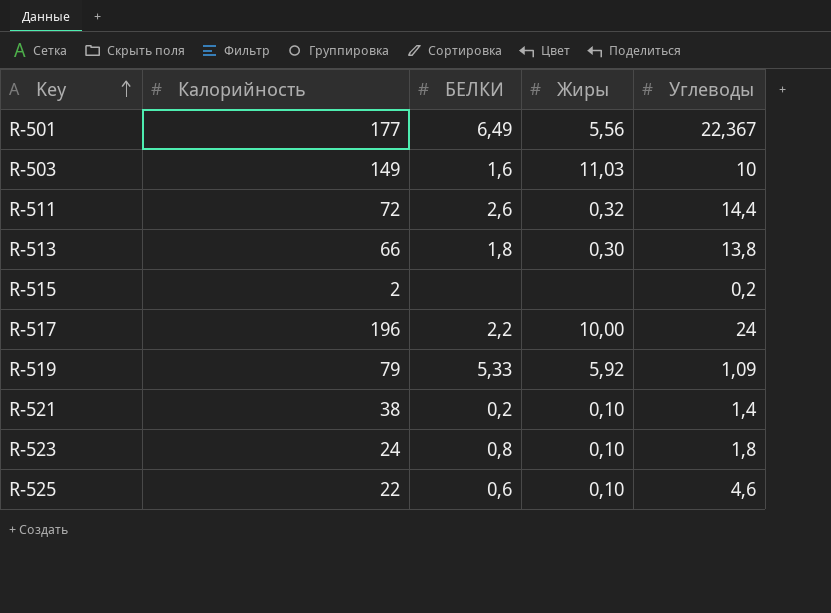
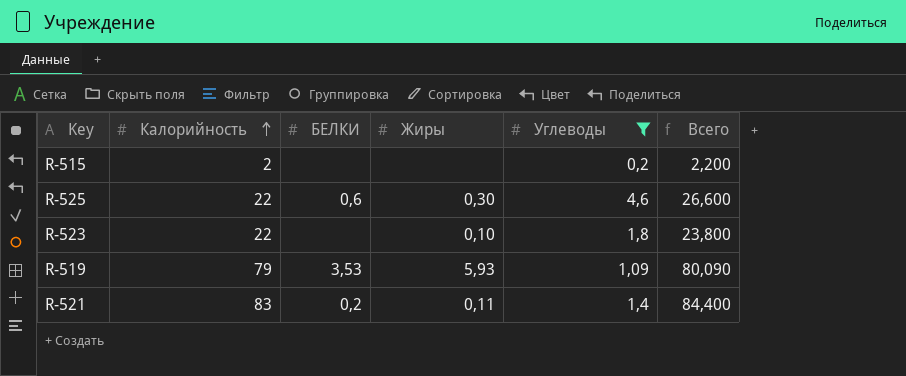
filter: none -> Углеводы <= 4,6
row order: Key ascending -> Калорийность ascending
column Всего | formula: none -> [Калорийность] + [Углеводы]
R-525 | Жиры: 0,10 -> 0,30
R-523 | Калорийность: 24 -> 22
R-523 | БЕЛКИ: 0,8 -> none
R-519 | БЕЛКИ: 5,33 -> 3,53
R-519 | Жиры: 5,92 -> 5,93
R-521 | Калорийность: 38 -> 83
R-521 | Жиры: 0,10 -> 0,11

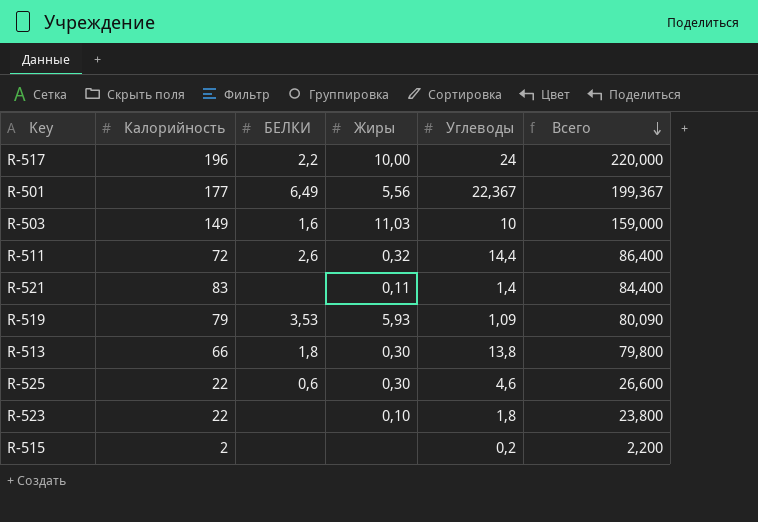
filter: Углеводы <= 4,6 -> none
row order: Калорийность ascending -> Всего descending
R-521 | БЕЛКИ: 0,2 -> none

